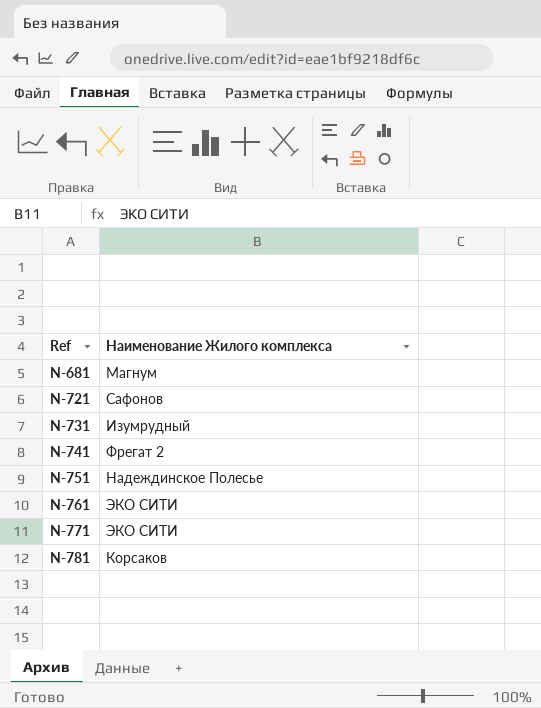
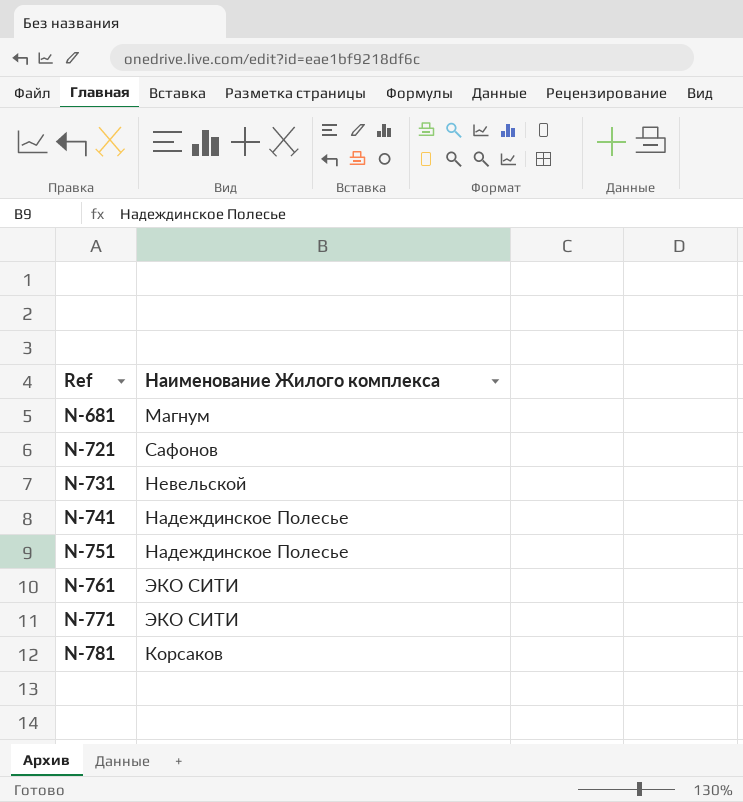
N-731 | Наименование Жилого комплекса: Изумрудный -> Невельской
N-741 | Наименование Жилого комплекса: Фрегат 2 -> Надеждинское Полесье

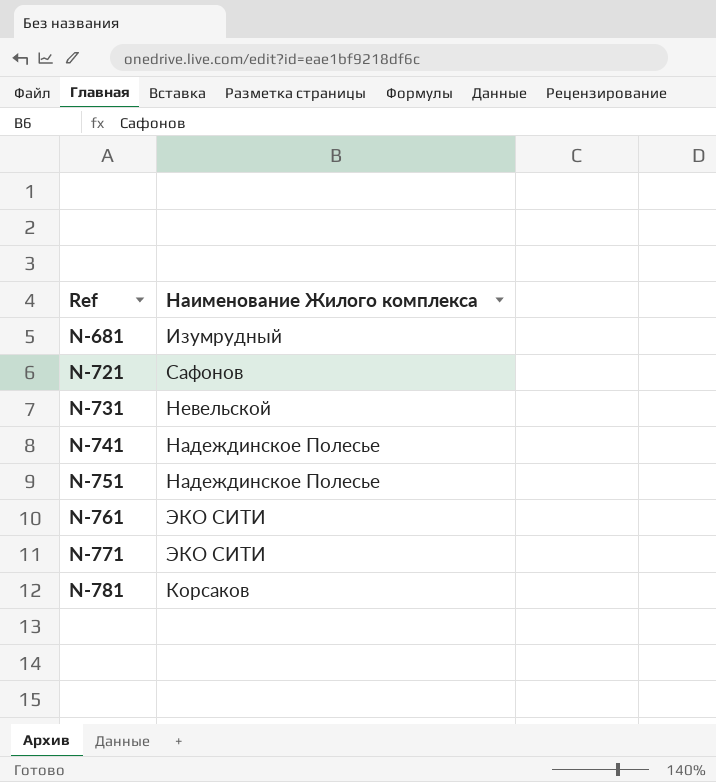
N-681 | Наименование Жилого комплекса: Магнум -> Изумрудный

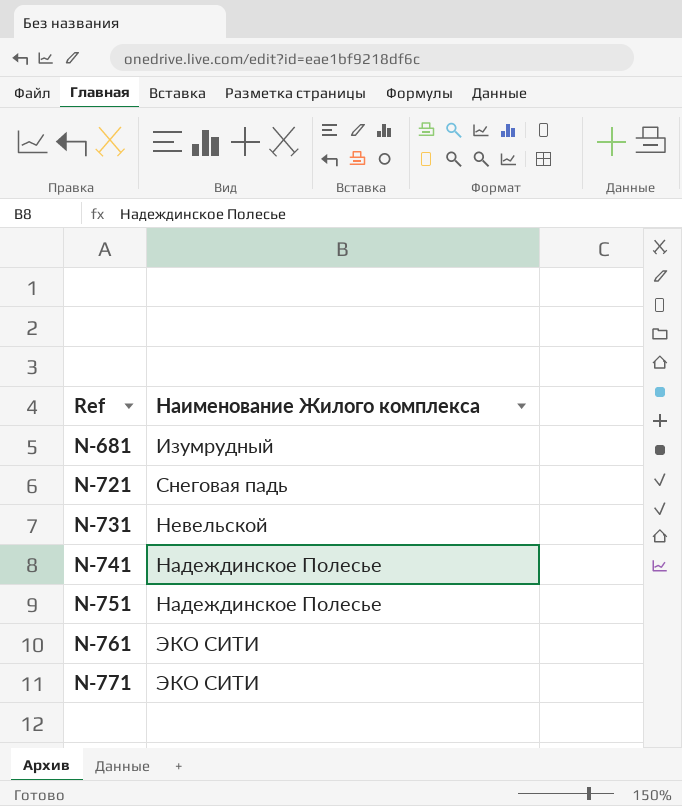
row N-781: Корсаков -> none
N-721 | Наименование Жилого комплекса: Сафонов -> Снеговая падь

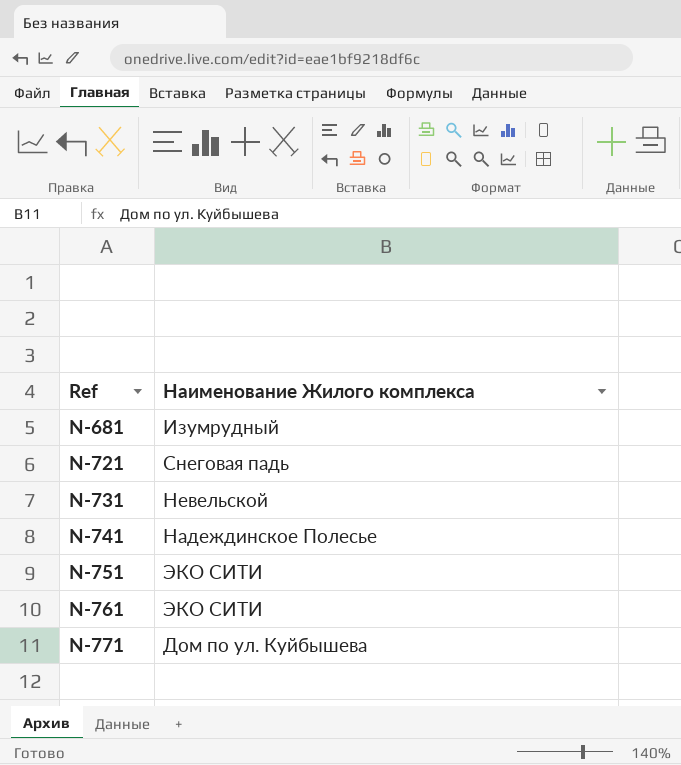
N-751 | Наименование Жилого комплекса: Надеждинское Полесье -> ЭКО СИТИ
N-771 | Наименование Жилого комплекса: ЭКО СИТИ -> Дом по ул. Куйбышева

